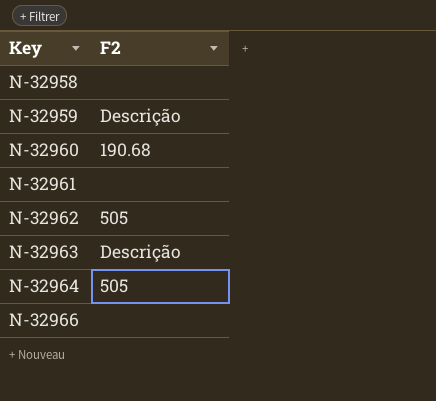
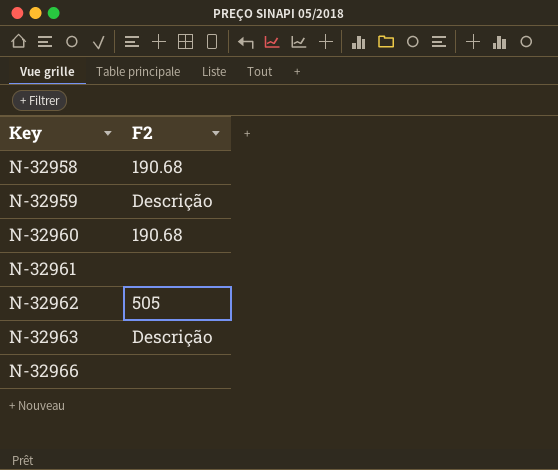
row N-32964: 505 -> none
N-32958 | F2: none -> 190.68

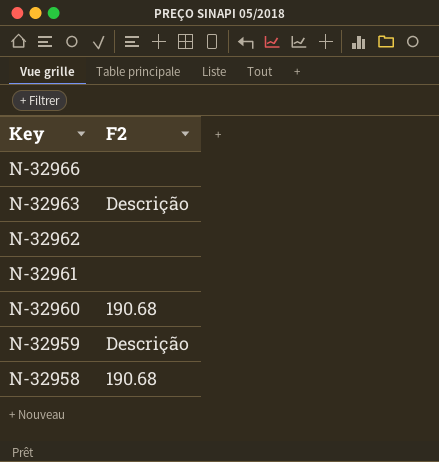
row order: Key ascending -> Key descending
N-32962 | F2: 505 -> none

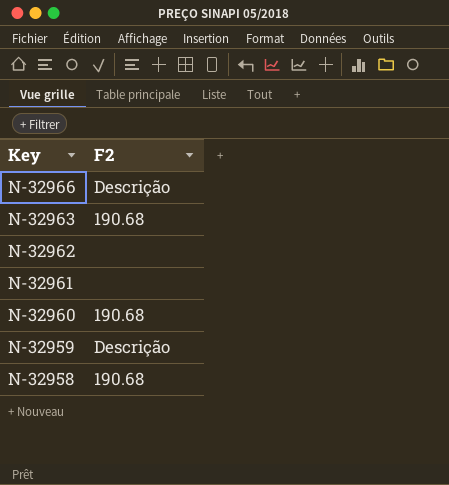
N-32966 | F2: none -> Descrição
N-32963 | F2: Descrição -> 190.68

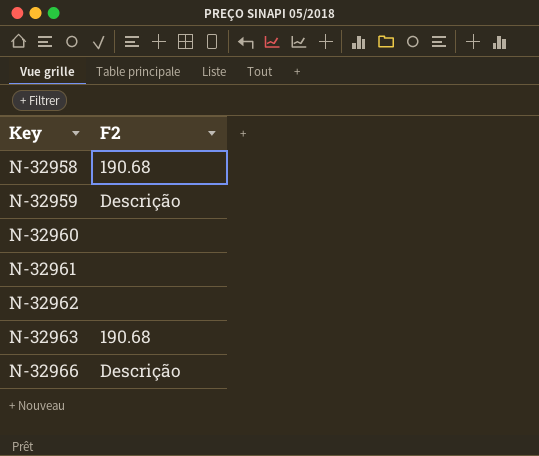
row order: Key descending -> Key ascending
N-32960 | F2: 190.68 -> none

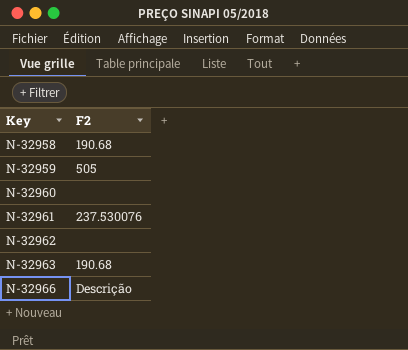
N-32959 | F2: Descrição -> 505
N-32961 | F2: none -> 237.530076

